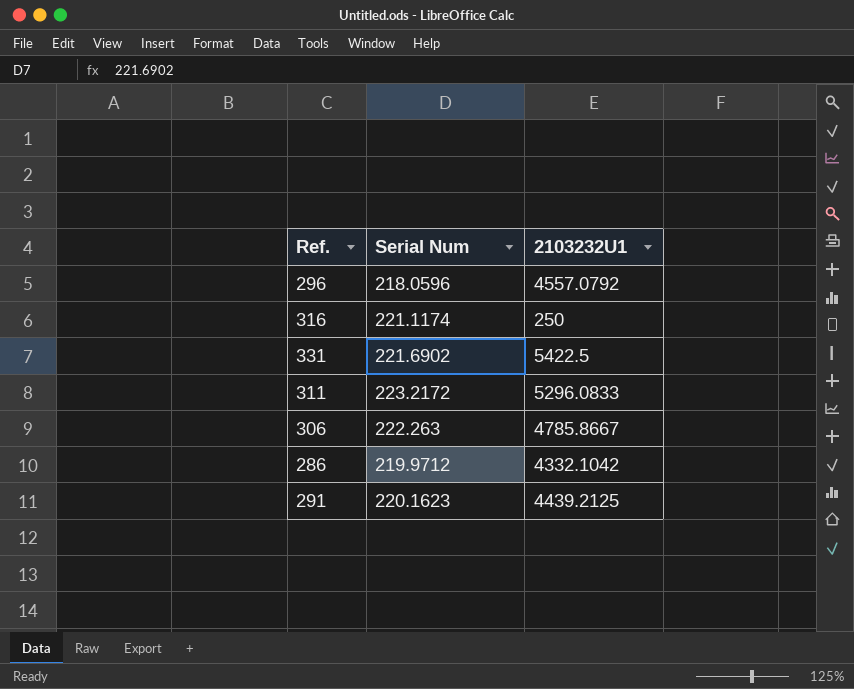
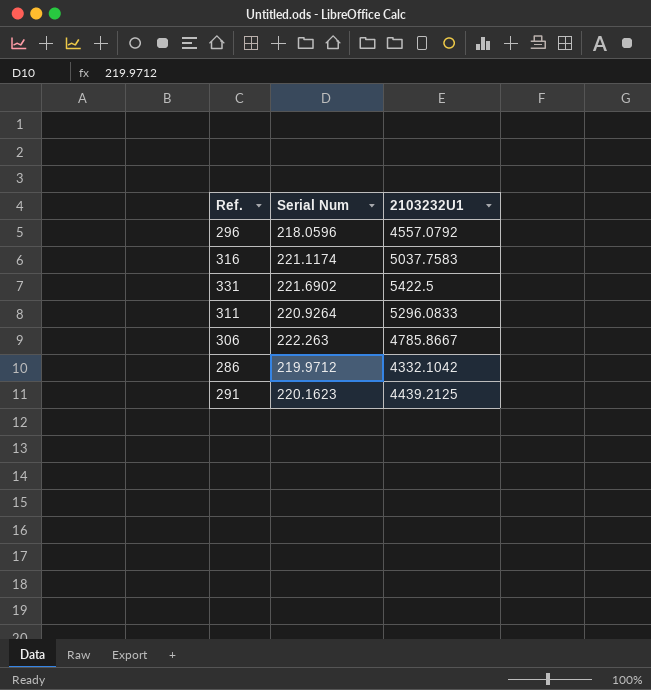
316 | 2103232U1: 250 -> 5037.7583
311 | Serial Num: 223.2172 -> 220.9264

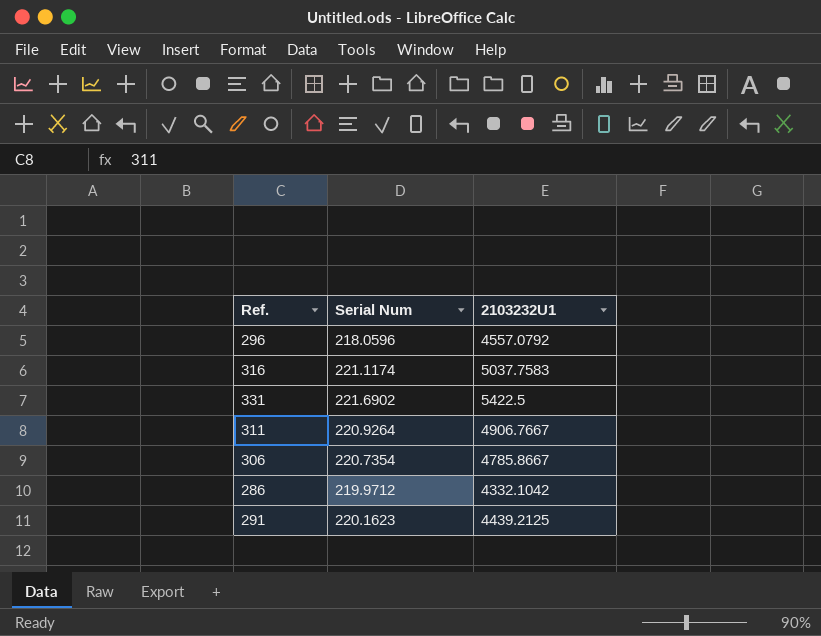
311 | 2103232U1: 5296.0833 -> 4906.7667
306 | Serial Num: 222.263 -> 220.7354

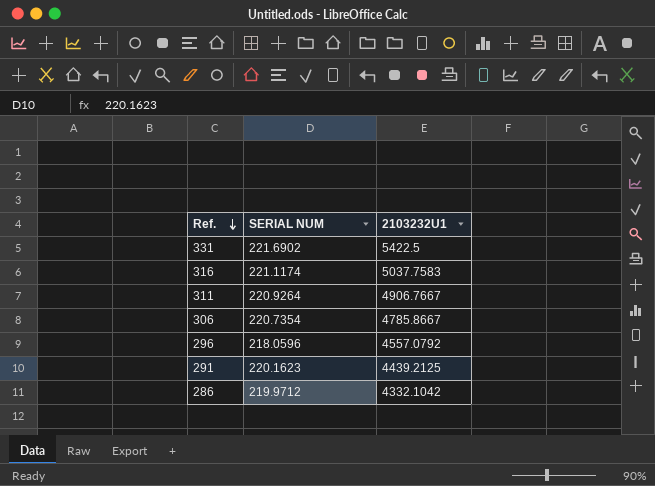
row order: none -> Ref. descending
column name: Serial Num -> SERIAL NUM

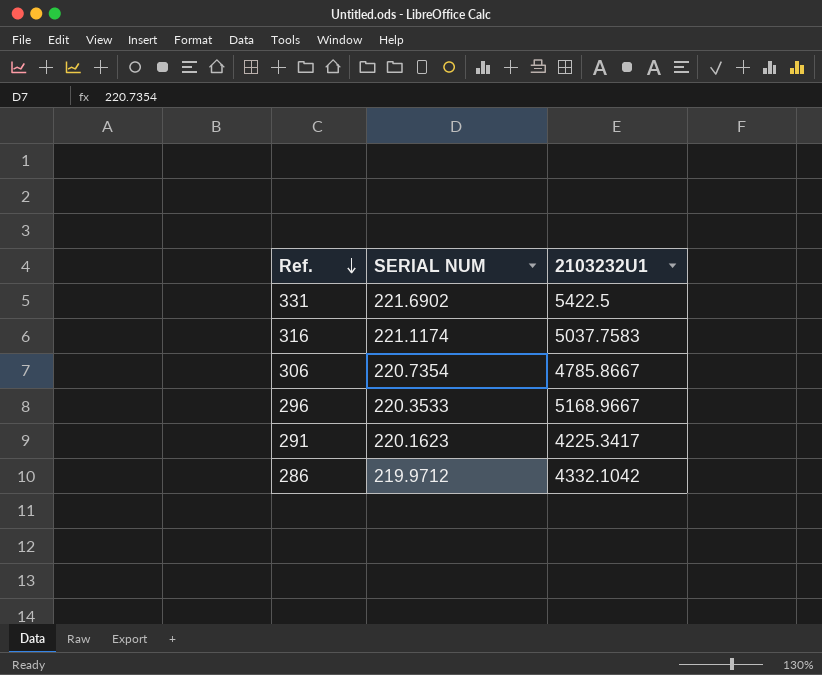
row 311: 220.9264 | 4906.7667 -> none
296 | SERIAL NUM: 218.0596 -> 220.3533
296 | 2103232U1: 4557.0792 -> 5168.9667
291 | 2103232U1: 4439.2125 -> 4225.3417

